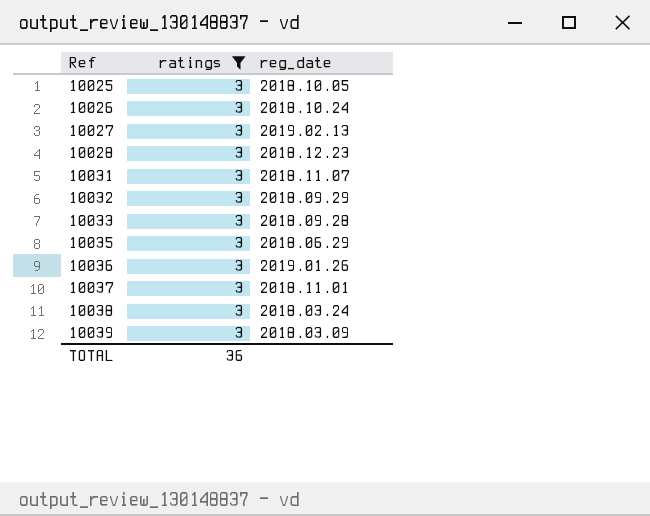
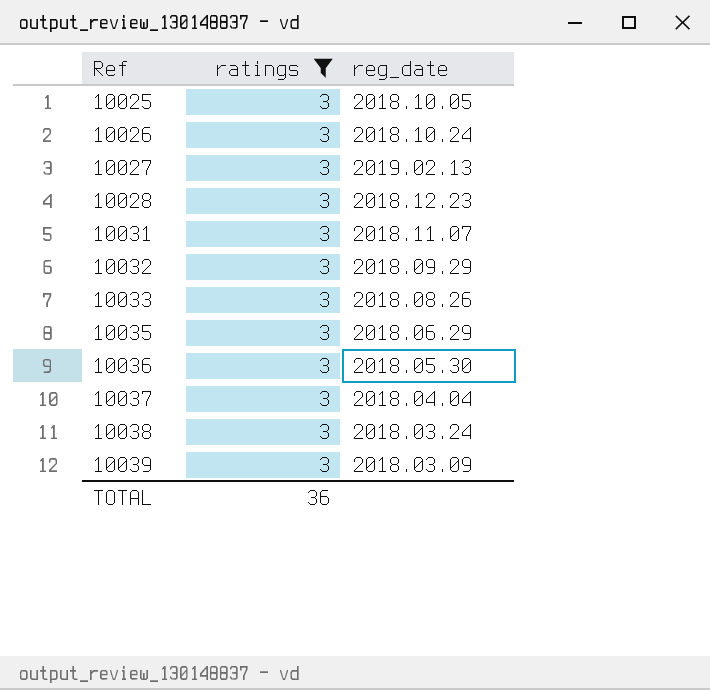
10033 | reg_date: 2018.09.28 -> 2018.08.26
10036 | reg_date: 2019.01.26 -> 2018.05.30
10037 | reg_date: 2018.11.01 -> 2018.04.04

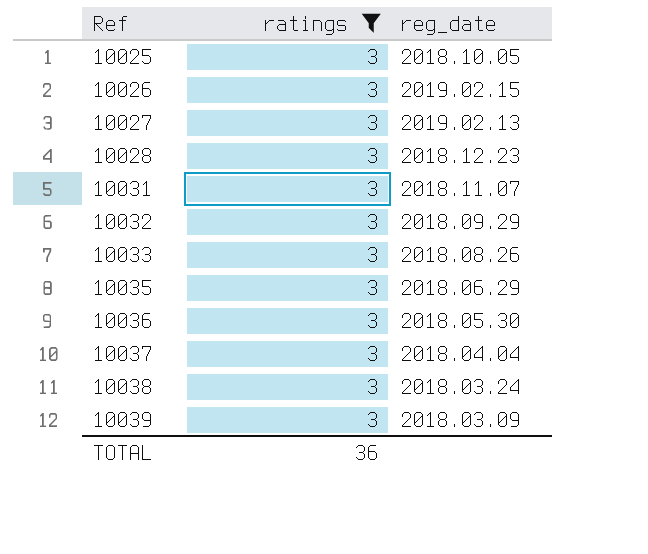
10026 | reg_date: 2018.10.24 -> 2019.02.15

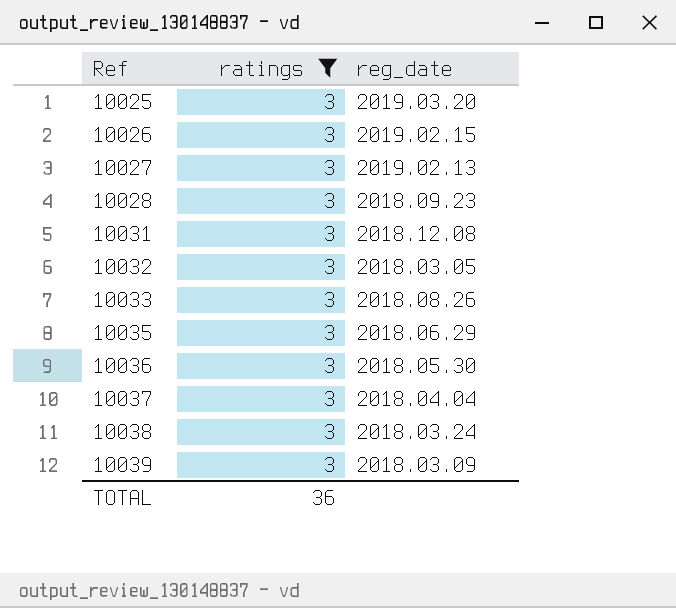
10025 | reg_date: 2018.10.05 -> 2019.03.20
10028 | reg_date: 2018.12.23 -> 2018.09.23
10031 | reg_date: 2018.11.07 -> 2018.12.08
10032 | reg_date: 2018.09.29 -> 2018.03.05

